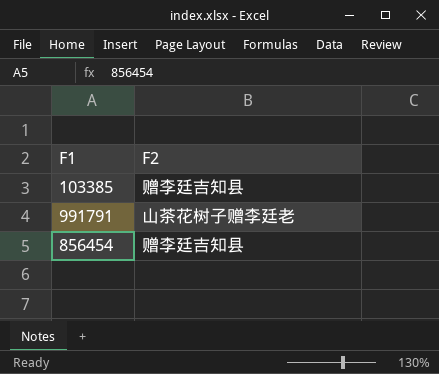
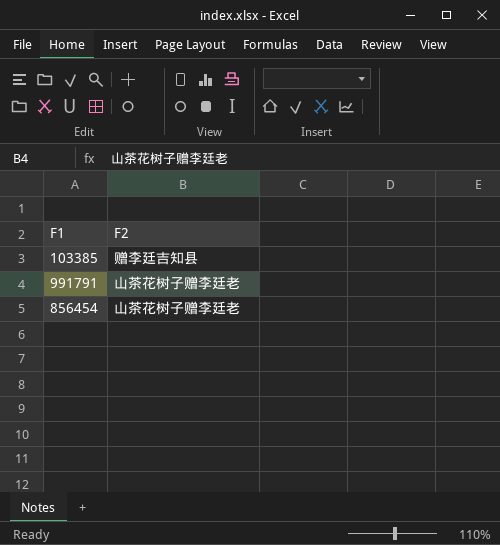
856454 | F2: 赠李廷吉知县 -> 山茶花树子赠李廷老

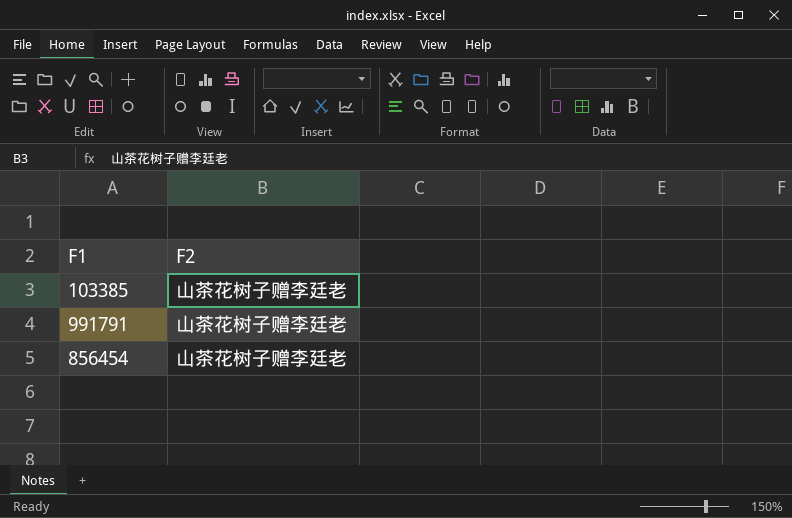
103385 | F2: 赠李廷吉知县 -> 山茶花树子赠李廷老

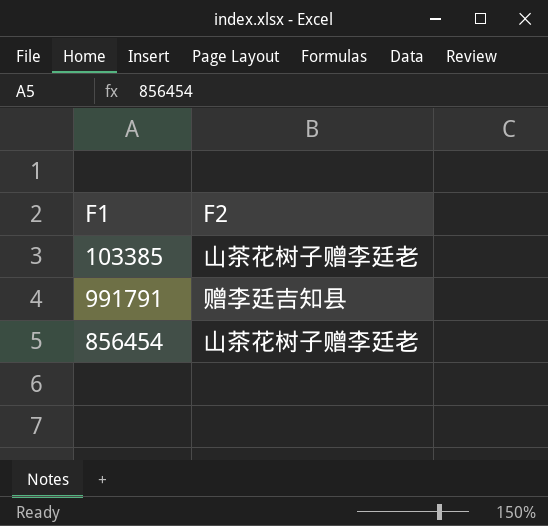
991791 | F2: 山茶花树子赠李廷老 -> 赠李廷吉知县

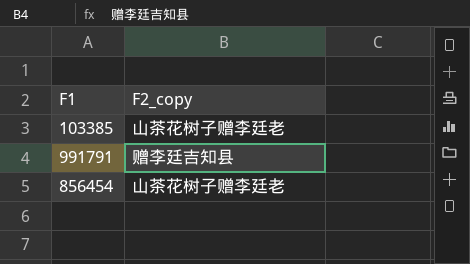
column name: F2 -> F2_copy

